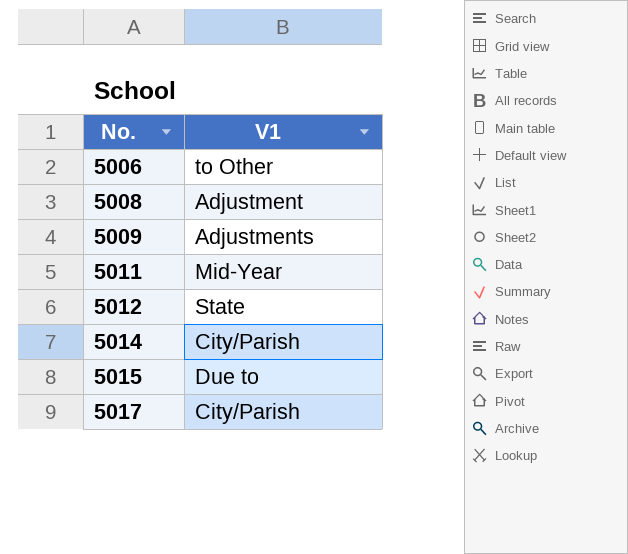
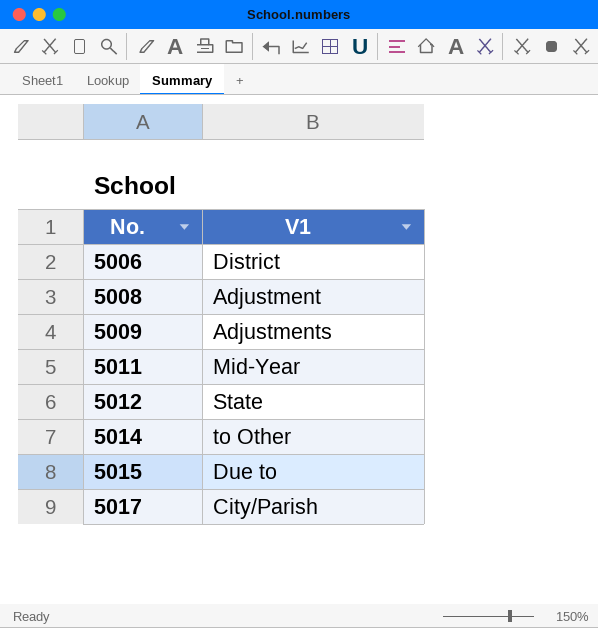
5006 | V1: to Other -> District
5014 | V1: City/Parish -> to Other

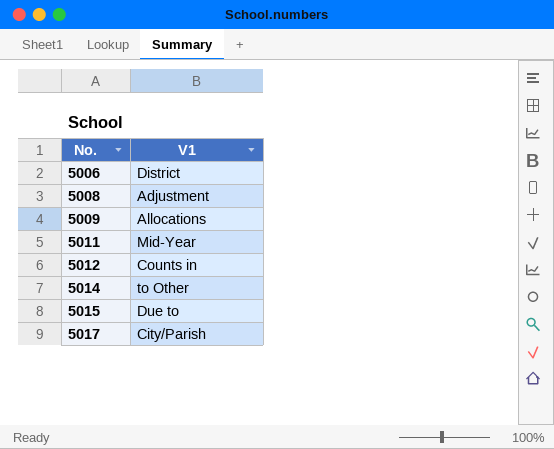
5009 | V1: Adjustments -> Allocations
5012 | V1: State -> Counts in

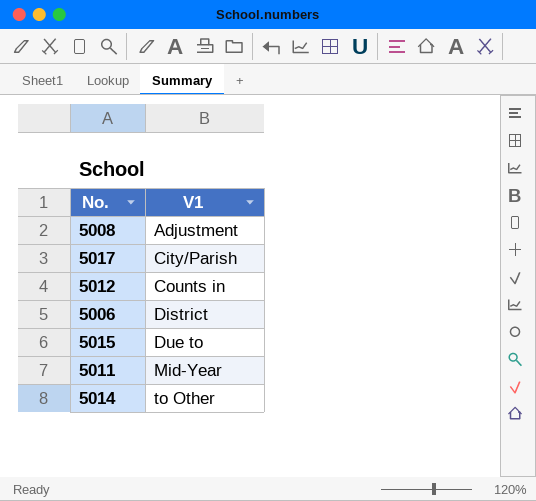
row order: No. ascending -> V1 ascending
row 5009: Allocations -> none

